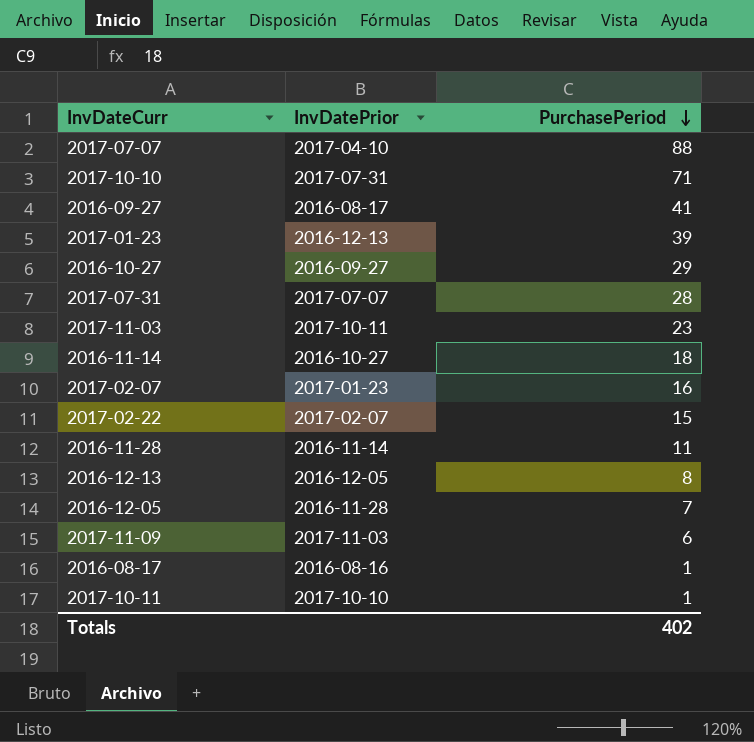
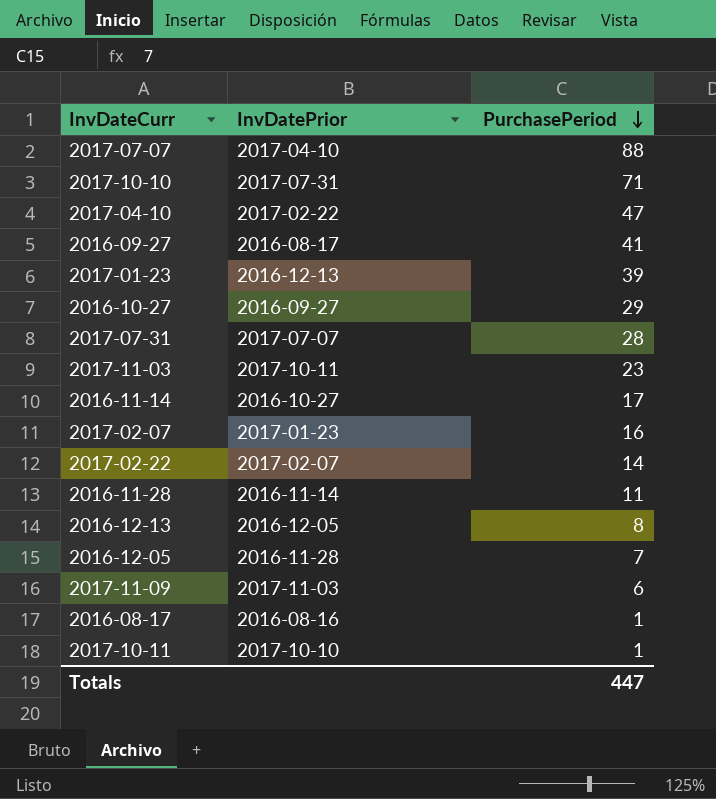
row 2017-04-10: none -> 2017-02-22 | 47
2016-11-14 | PurchasePeriod: 18 -> 17
2017-02-22 | PurchasePeriod: 15 -> 14
Totals | PurchasePeriod: 402 -> 447

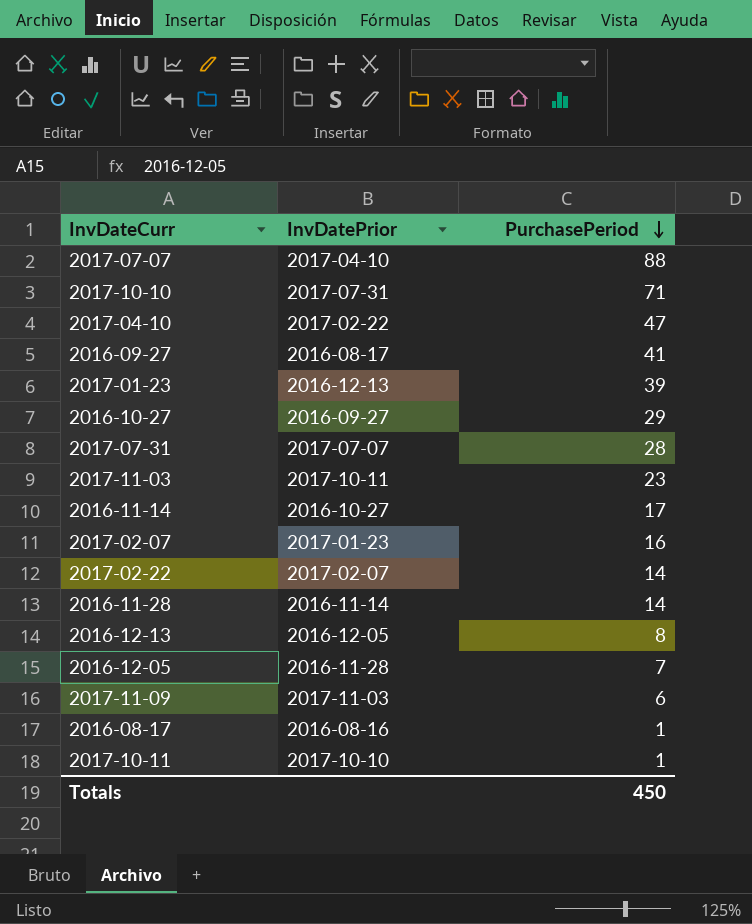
2016-11-28 | PurchasePeriod: 11 -> 14
Totals | PurchasePeriod: 447 -> 450

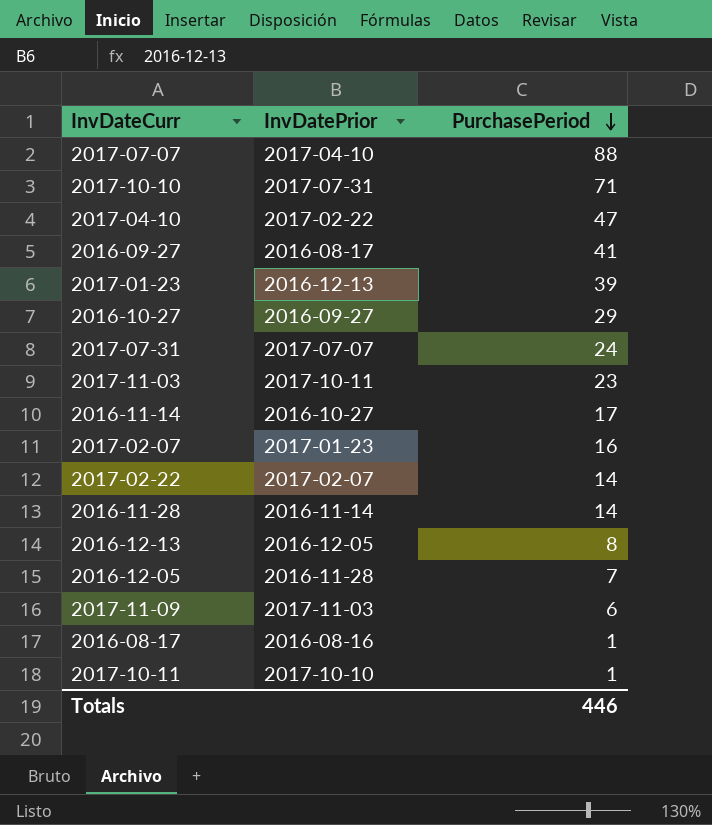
2017-07-31 | PurchasePeriod: 28 -> 24
Totals | PurchasePeriod: 450 -> 446

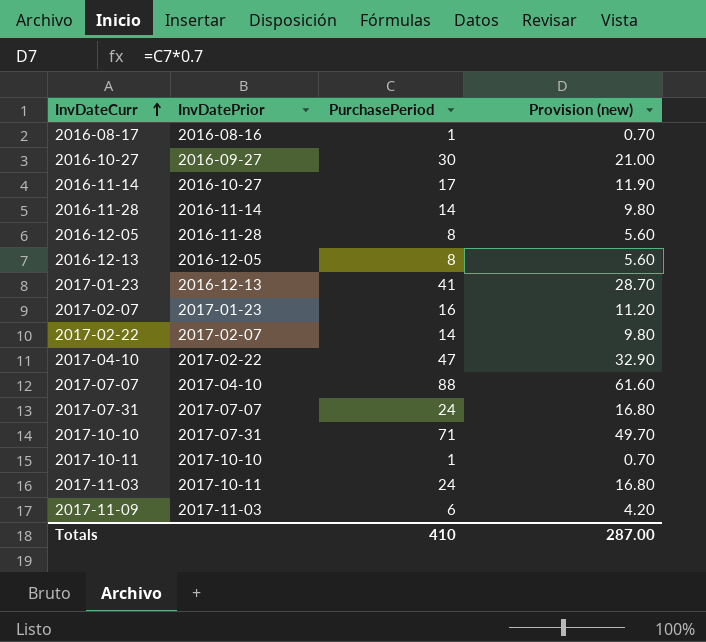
row order: PurchasePeriod descending -> InvDateCurr ascending
column Provision (new) | formula: none -> [PurchasePeriod] * 0.7
row 2016-09-27: 2016-08-17 | 41 -> none
2016-10-27 | PurchasePeriod: 29 -> 30
2016-12-05 | PurchasePeriod: 7 -> 8
2017-01-23 | PurchasePeriod: 39 -> 41
2017-11-03 | PurchasePeriod: 23 -> 24
Totals | PurchasePeriod: 446 -> 410

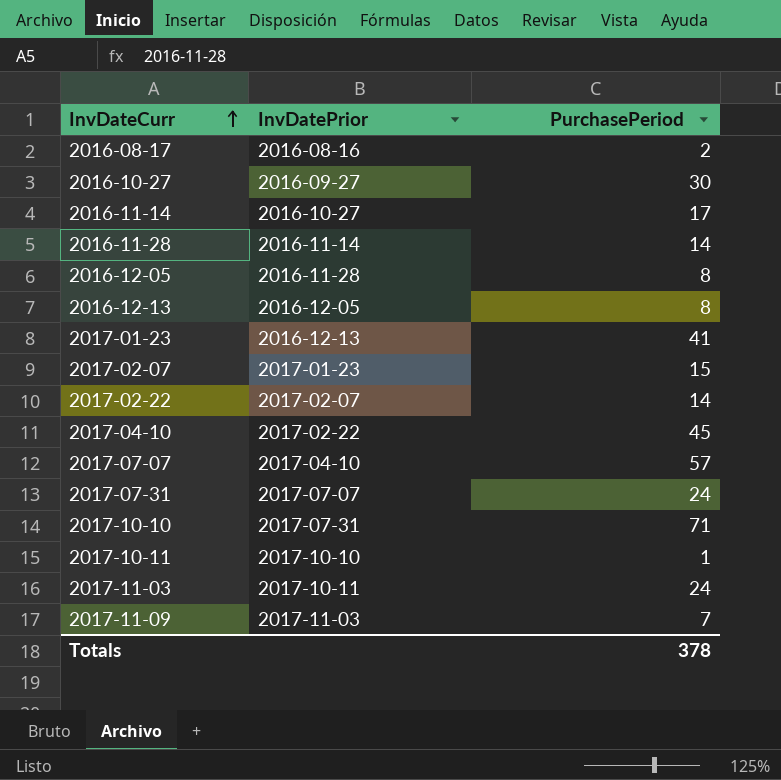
column Provision (new) | formula: [PurchasePeriod] * 0.7 -> none
2016-08-17 | PurchasePeriod: 1 -> 2
2017-02-07 | PurchasePeriod: 16 -> 15
2017-04-10 | PurchasePeriod: 47 -> 45
2017-07-07 | PurchasePeriod: 88 -> 57
2017-11-09 | PurchasePeriod: 6 -> 7
Totals | PurchasePeriod: 410 -> 378

